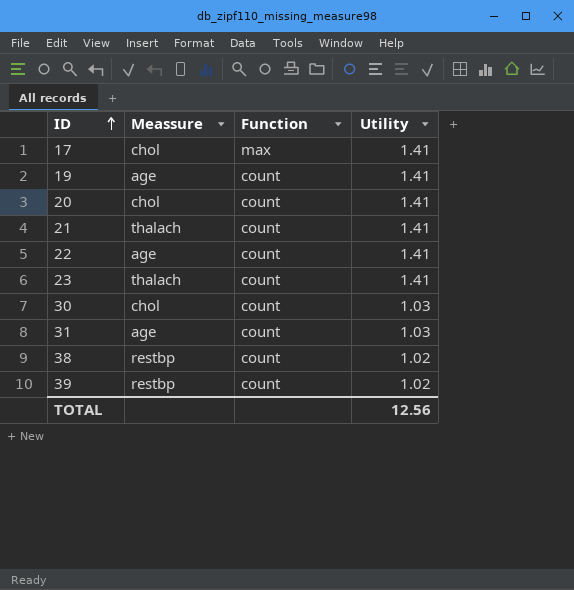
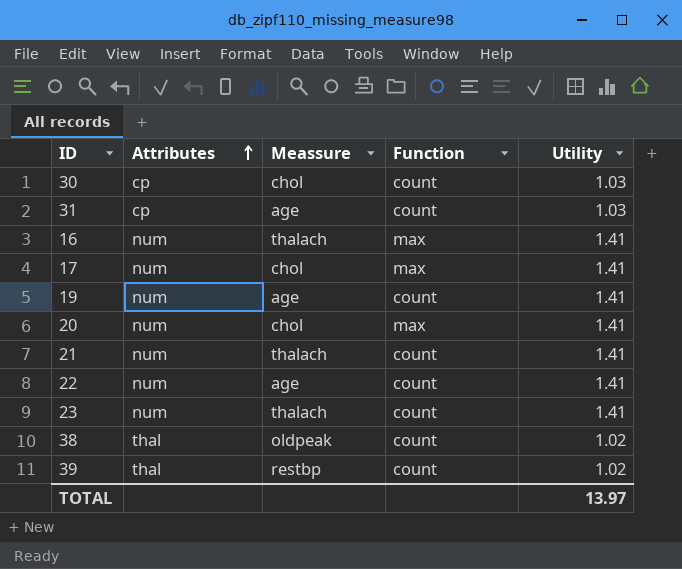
row order: ID ascending -> Attributes ascending
column Attributes | position: none -> 2
row 16: none -> num | thalach | max | 1.41
20 | Function: count -> max
38 | Meassure: restbp -> oldpeak
TOTAL | Utility: 12.56 -> 13.97

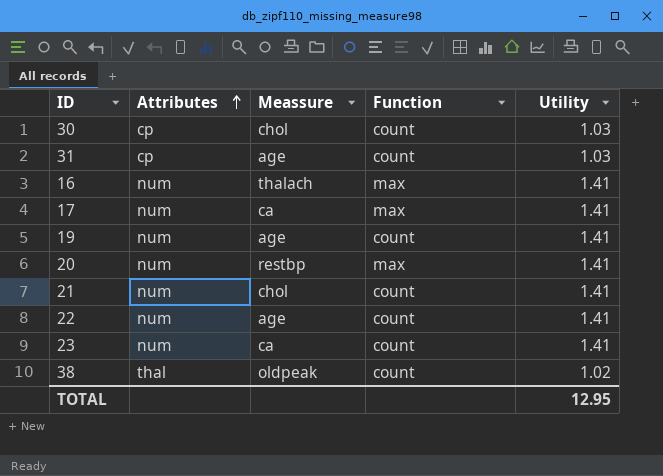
row 39: thal | restbp | count | 1.02 -> none
17 | Meassure: chol -> ca
20 | Meassure: chol -> restbp
21 | Meassure: thalach -> chol
23 | Meassure: thalach -> ca
TOTAL | Utility: 13.97 -> 12.95

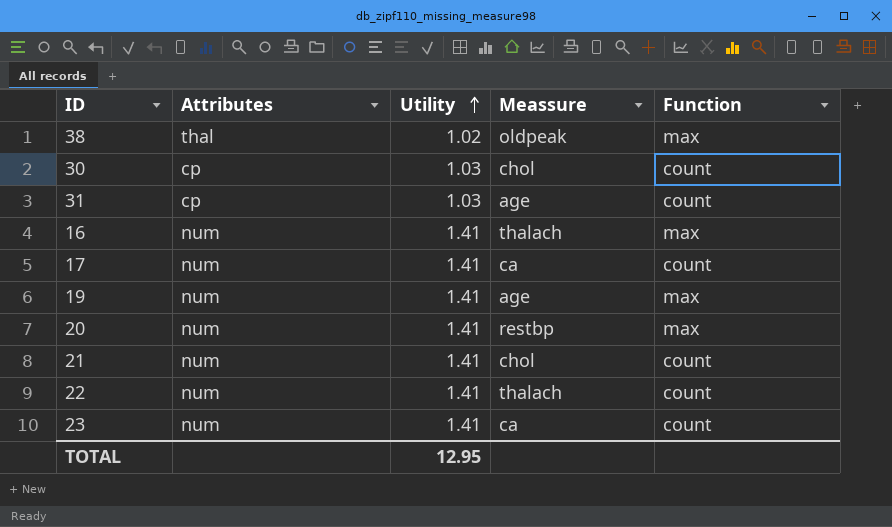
row order: Attributes ascending -> Utility ascending
column Utility | position: 5 -> 3
38 | Function: count -> max
17 | Function: max -> count
19 | Function: count -> max
22 | Meassure: age -> thalach

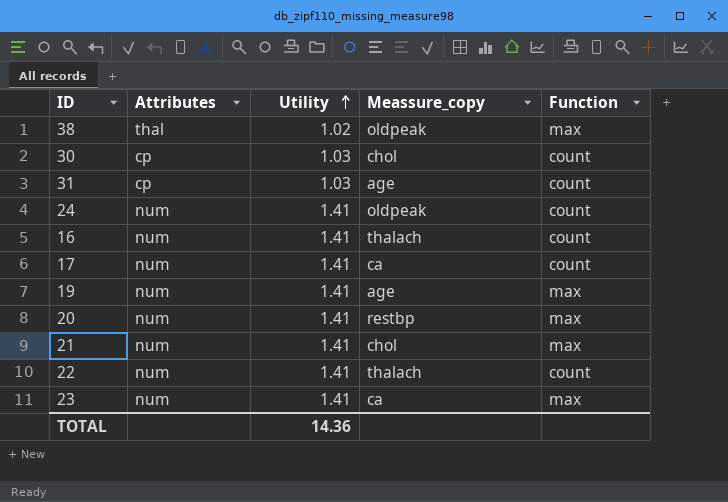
column name: Meassure -> Meassure_copy
row 24: none -> num | 1.41 | oldpeak | count
16 | Function: max -> count
21 | Function: count -> max
23 | Function: count -> max
TOTAL | Utility: 12.95 -> 14.36

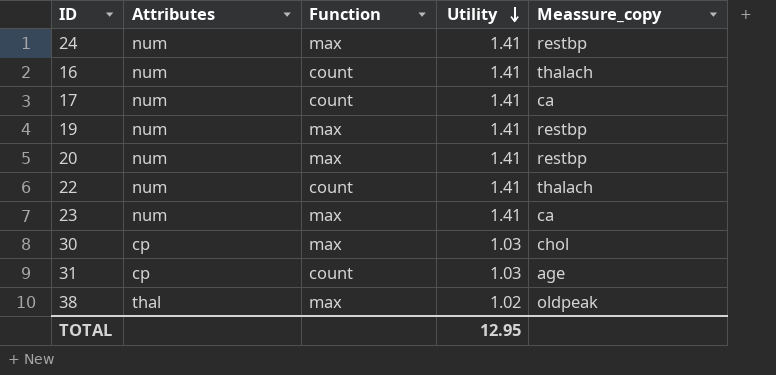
row order: Utility ascending -> Utility descending
column Function | position: 5 -> 3
row 21: num | 1.41 | chol | max -> none
24 | Function: count -> max
24 | Meassure_copy: oldpeak -> restbp
19 | Meassure_copy: age -> restbp
30 | Function: count -> max
TOTAL | Utility: 14.36 -> 12.95

